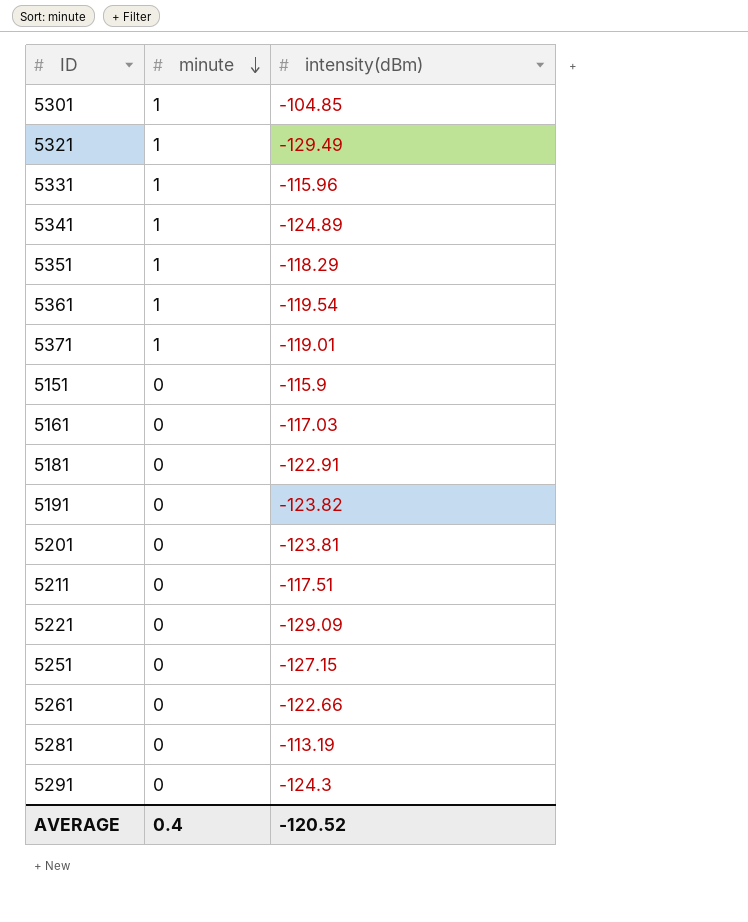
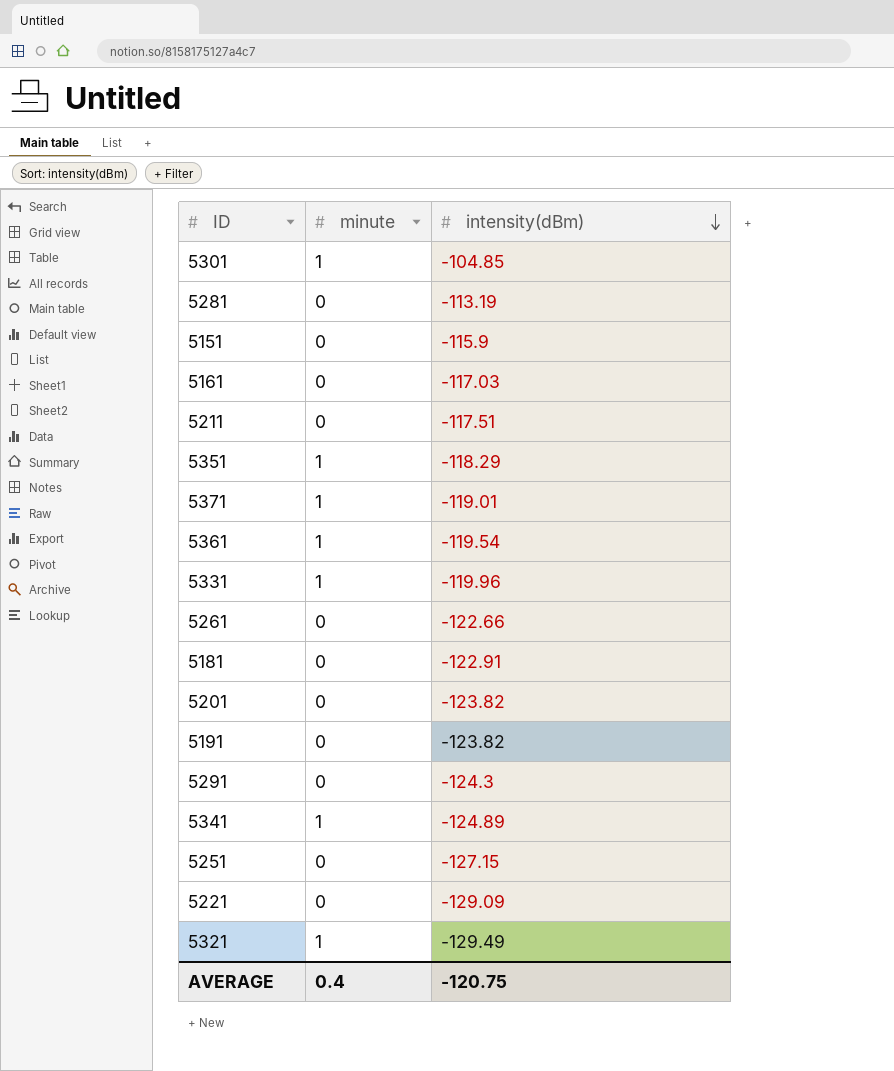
row order: minute descending -> intensity(dBm) descending
5331 | intensity(dBm): -115.96 -> -119.96
5201 | intensity(dBm): -123.81 -> -123.82
AVERAGE | intensity(dBm): -120.52 -> -120.75

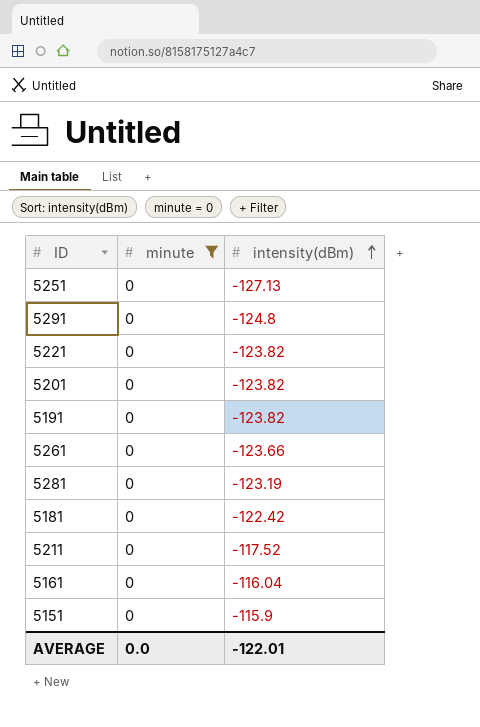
filter: none -> minute = 0
row order: intensity(dBm) descending -> intensity(dBm) ascending
5251 | intensity(dBm): -127.15 -> -127.13
5291 | intensity(dBm): -124.3 -> -124.8
5221 | intensity(dBm): -129.09 -> -123.82
5261 | intensity(dBm): -122.66 -> -123.66
5281 | intensity(dBm): -113.19 -> -123.19
5181 | intensity(dBm): -122.91 -> -122.42
5211 | intensity(dBm): -117.51 -> -117.52
5161 | intensity(dBm): -117.03 -> -116.04
AVERAGE | minute: 0.4 -> 0.0
AVERAGE | intensity(dBm): -120.75 -> -122.01

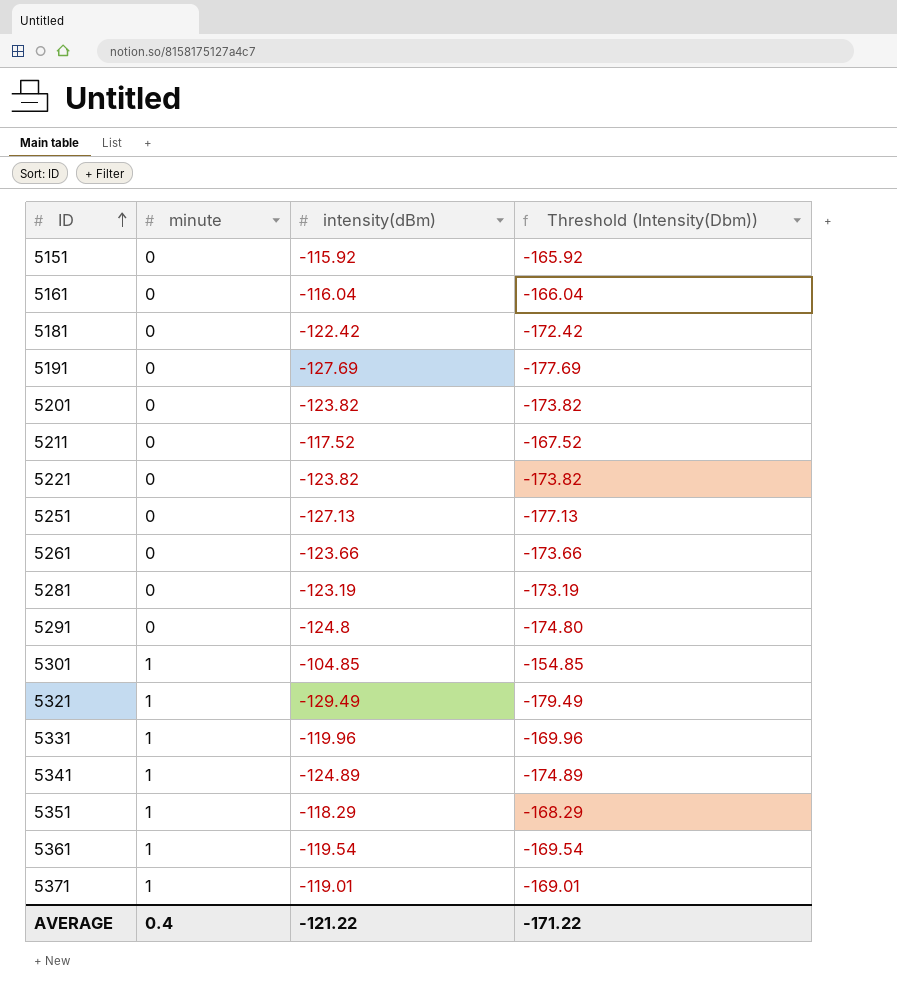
filter: minute = 0 -> none
row order: intensity(dBm) ascending -> ID ascending
column Threshold (Intensity(Dbm)) | formula: none -> [intensity(dBm)] - 50
5151 | intensity(dBm): -115.9 -> -115.92
5191 | intensity(dBm): -123.82 -> -127.69
AVERAGE | minute: 0.0 -> 0.4
AVERAGE | intensity(dBm): -122.01 -> -121.22

